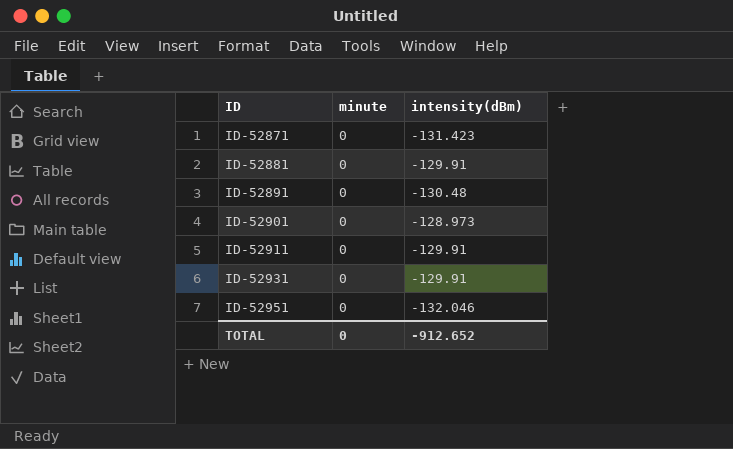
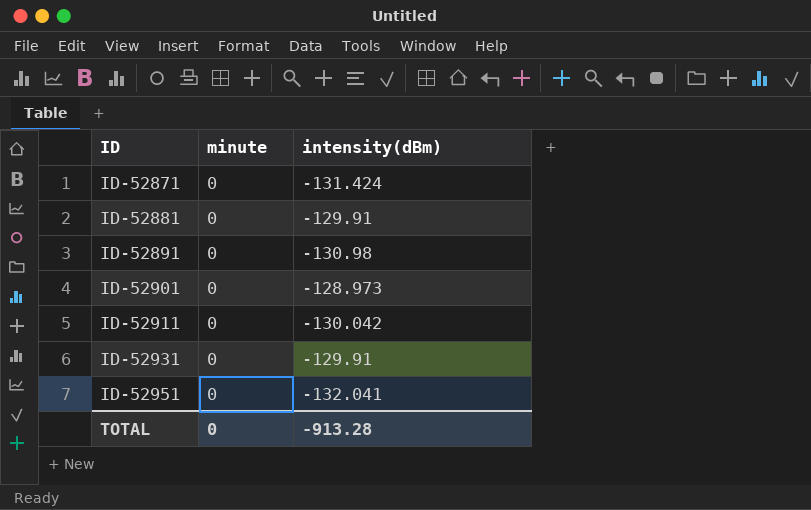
ID-52871 | intensity(dBm): -131.423 -> -131.424
ID-52891 | intensity(dBm): -130.48 -> -130.98
ID-52911 | intensity(dBm): -129.91 -> -130.042
ID-52951 | intensity(dBm): -132.046 -> -132.041
TOTAL | intensity(dBm): -912.652 -> -913.28

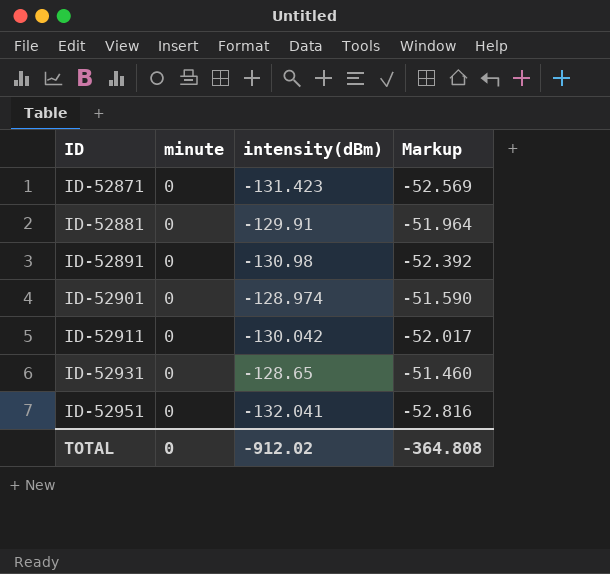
column Markup | formula: none -> [intensity(dBm)] * 0.4
ID-52871 | intensity(dBm): -131.424 -> -131.423
ID-52901 | intensity(dBm): -128.973 -> -128.974
ID-52931 | intensity(dBm): -129.91 -> -128.65
TOTAL | intensity(dBm): -913.28 -> -912.02

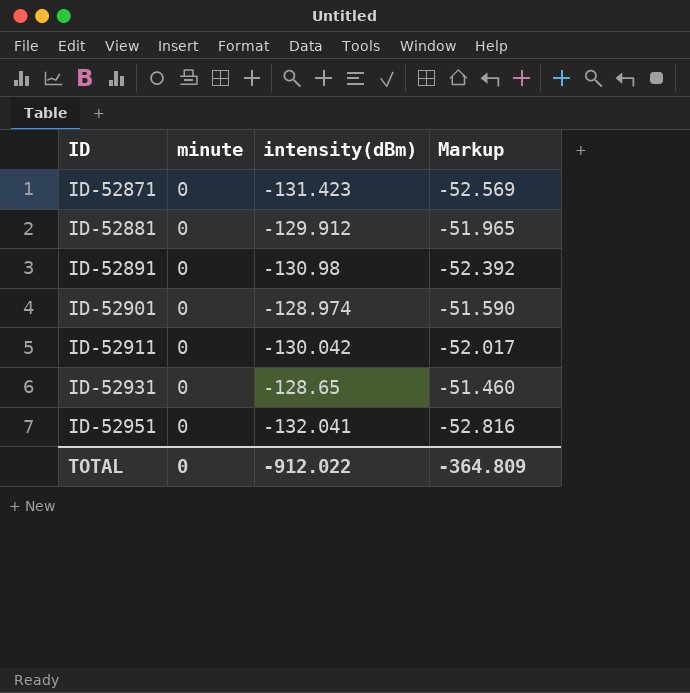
ID-52881 | intensity(dBm): -129.91 -> -129.912
ID-52881 | Markup: -51.964 -> -51.965
TOTAL | intensity(dBm): -912.02 -> -912.022
TOTAL | Markup: -364.808 -> -364.809

